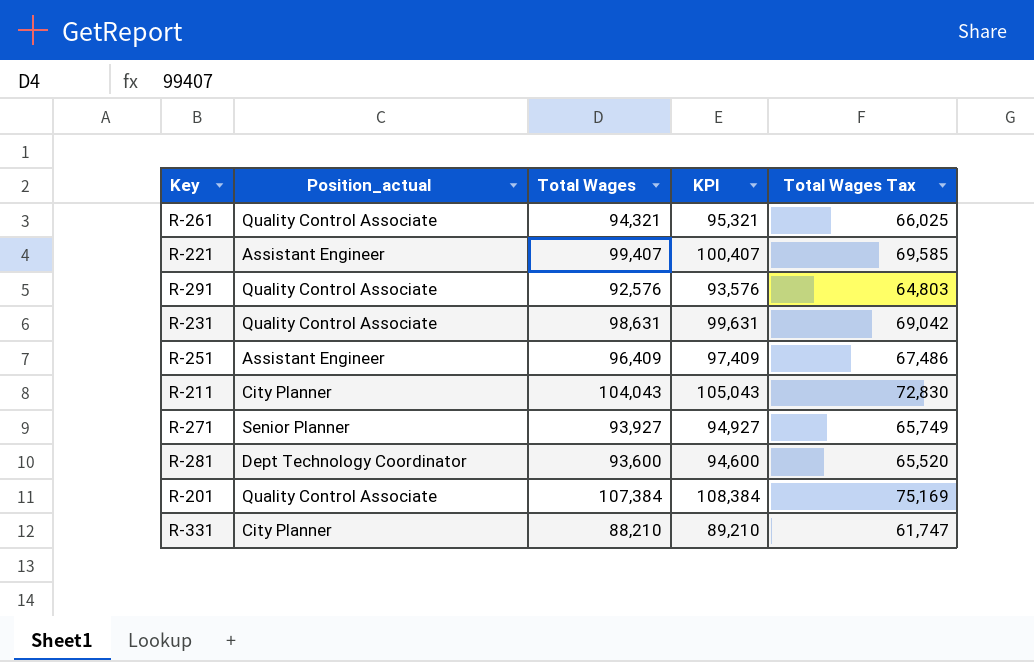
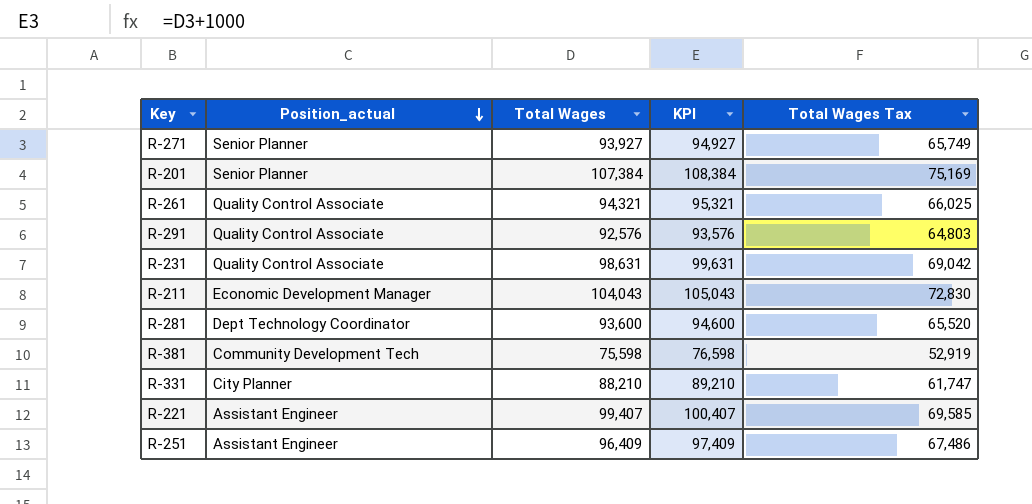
row order: none -> Position_actual descending
R-201 | Position_actual: Quality Control Associate -> Senior Planner
R-211 | Position_actual: City Planner -> Economic Development Manager
row R-381: none -> Community Development Tech | 75,598 | 76,598 | 52,919

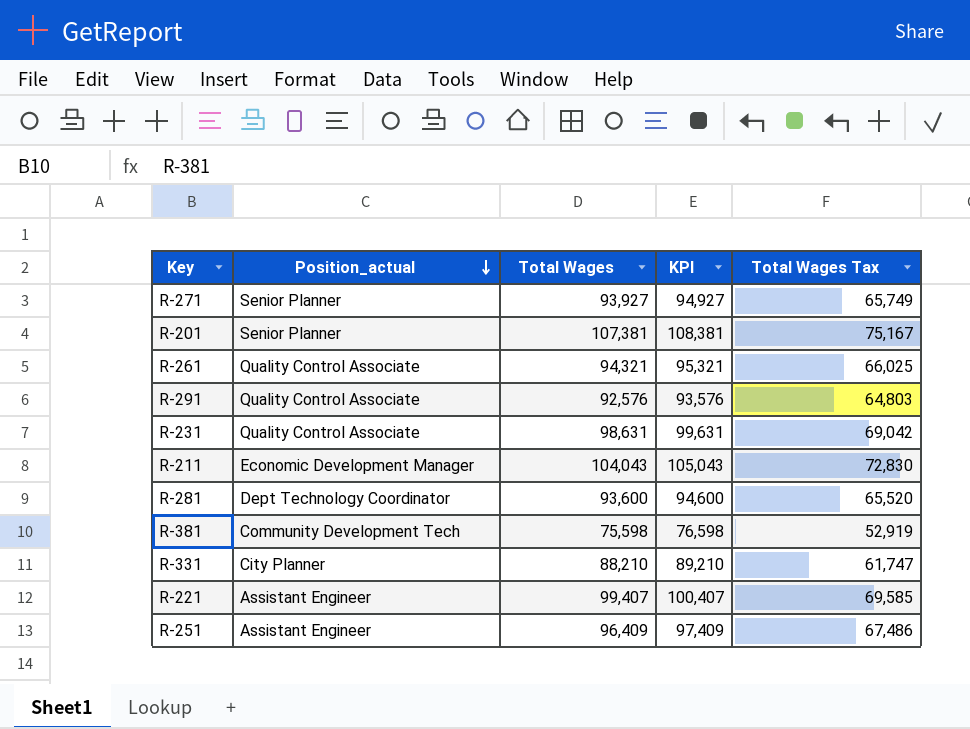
R-201 | Total Wages: 107,384 -> 107,381
R-201 | KPI: 108,384 -> 108,381
R-201 | Total Wages Tax: 75,169 -> 75,167

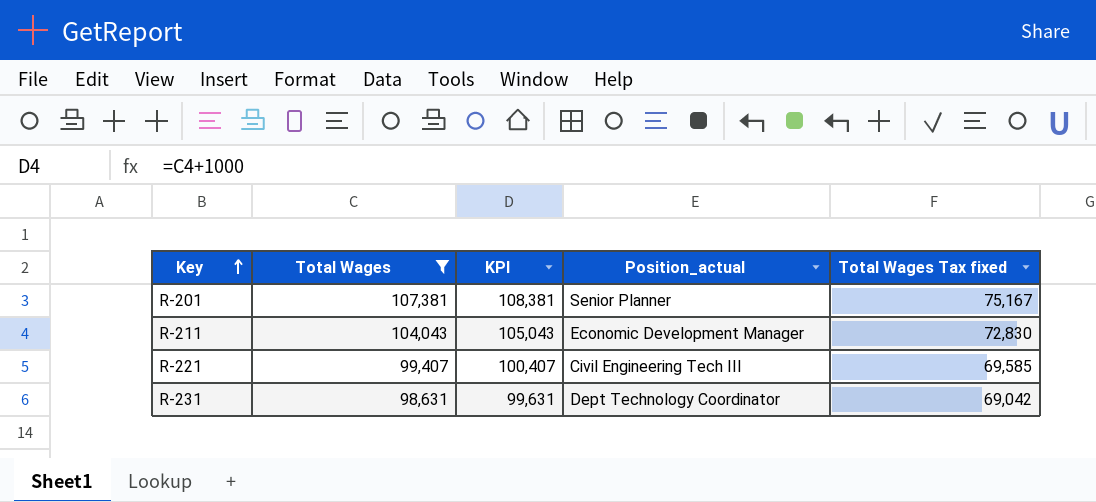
filter: none -> Total Wages >= 98,631
row order: Position_actual descending -> Key ascending
column Position_actual | position: 2 -> 4
column name: Total Wages Tax -> Total Wages Tax fixed
R-221 | Position_actual: Assistant Engineer -> Civil Engineering Tech III
R-231 | Position_actual: Quality Control Associate -> Dept Technology Coordinator

